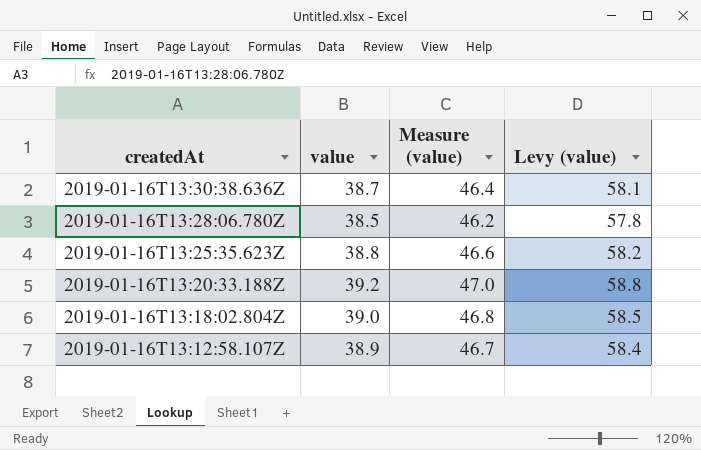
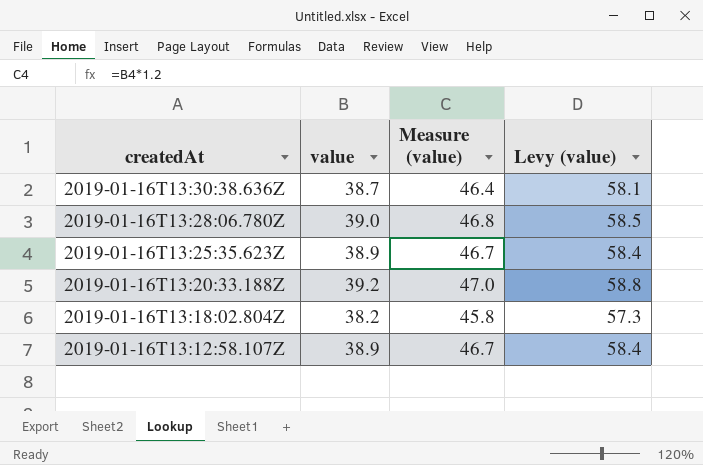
2019-01-16T13:28:06.780Z | value: 38.5 -> 39.0
2019-01-16T13:28:06.780Z | Measure (value): 46.2 -> 46.8
2019-01-16T13:28:06.780Z | Levy (value): 57.8 -> 58.5
2019-01-16T13:25:35.623Z | value: 38.8 -> 38.9
2019-01-16T13:25:35.623Z | Measure (value): 46.6 -> 46.7
2019-01-16T13:25:35.623Z | Levy (value): 58.2 -> 58.4
2019-01-16T13:18:02.804Z | value: 39.0 -> 38.2
2019-01-16T13:18:02.804Z | Measure (value): 46.8 -> 45.8
2019-01-16T13:18:02.804Z | Levy (value): 58.5 -> 57.3

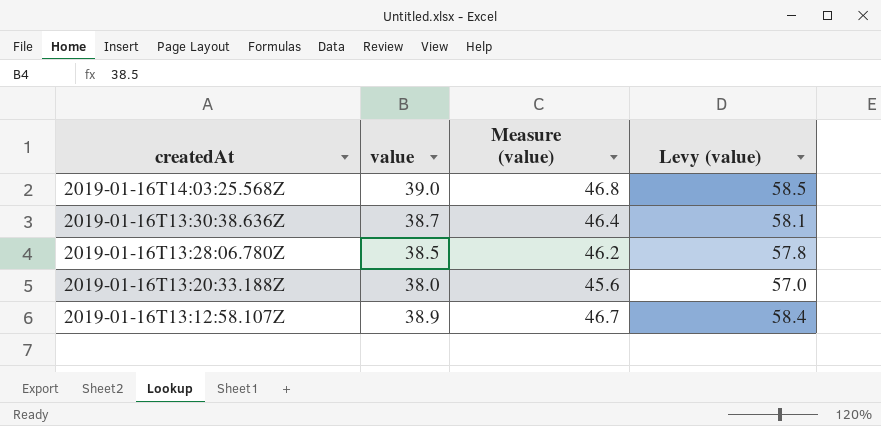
row 2019-01-16T13:25:35.623Z: 38.9 | 46.7 | 58.4 -> none
row 2019-01-16T13:18:02.804Z: 38.2 | 45.8 | 57.3 -> none
row 2019-01-16T14:03:25.568Z: none -> 39.0 | 46.8 | 58.5
2019-01-16T13:28:06.780Z | value: 39.0 -> 38.5
2019-01-16T13:28:06.780Z | Measure (value): 46.8 -> 46.2
2019-01-16T13:28:06.780Z | Levy (value): 58.5 -> 57.8
2019-01-16T13:20:33.188Z | value: 39.2 -> 38.0
2019-01-16T13:20:33.188Z | Measure (value): 47.0 -> 45.6
2019-01-16T13:20:33.188Z | Levy (value): 58.8 -> 57.0

